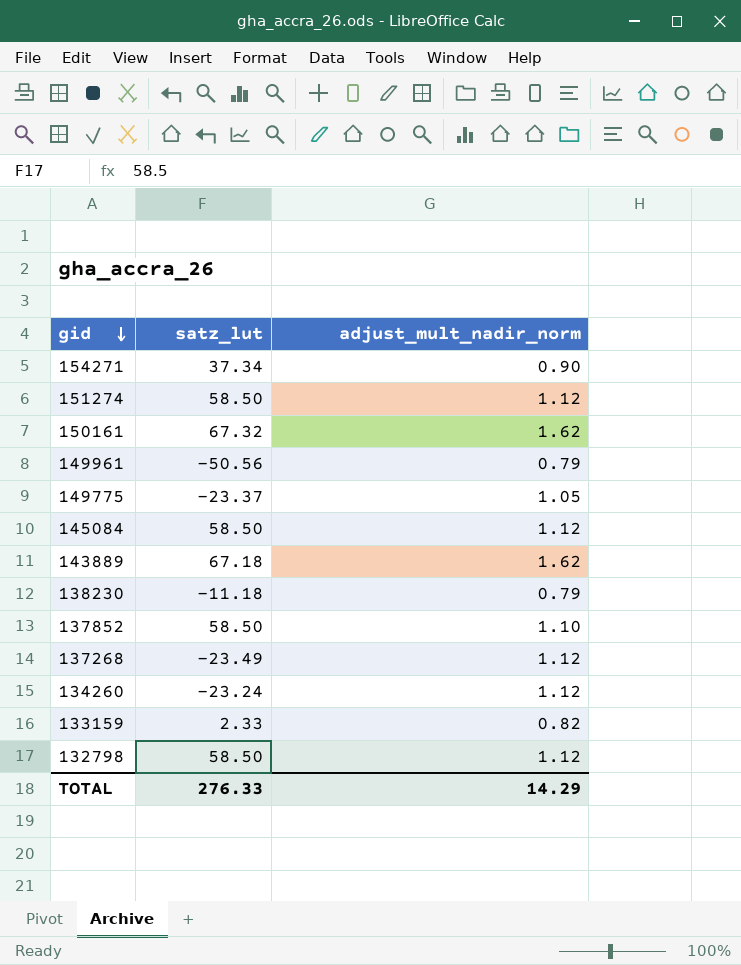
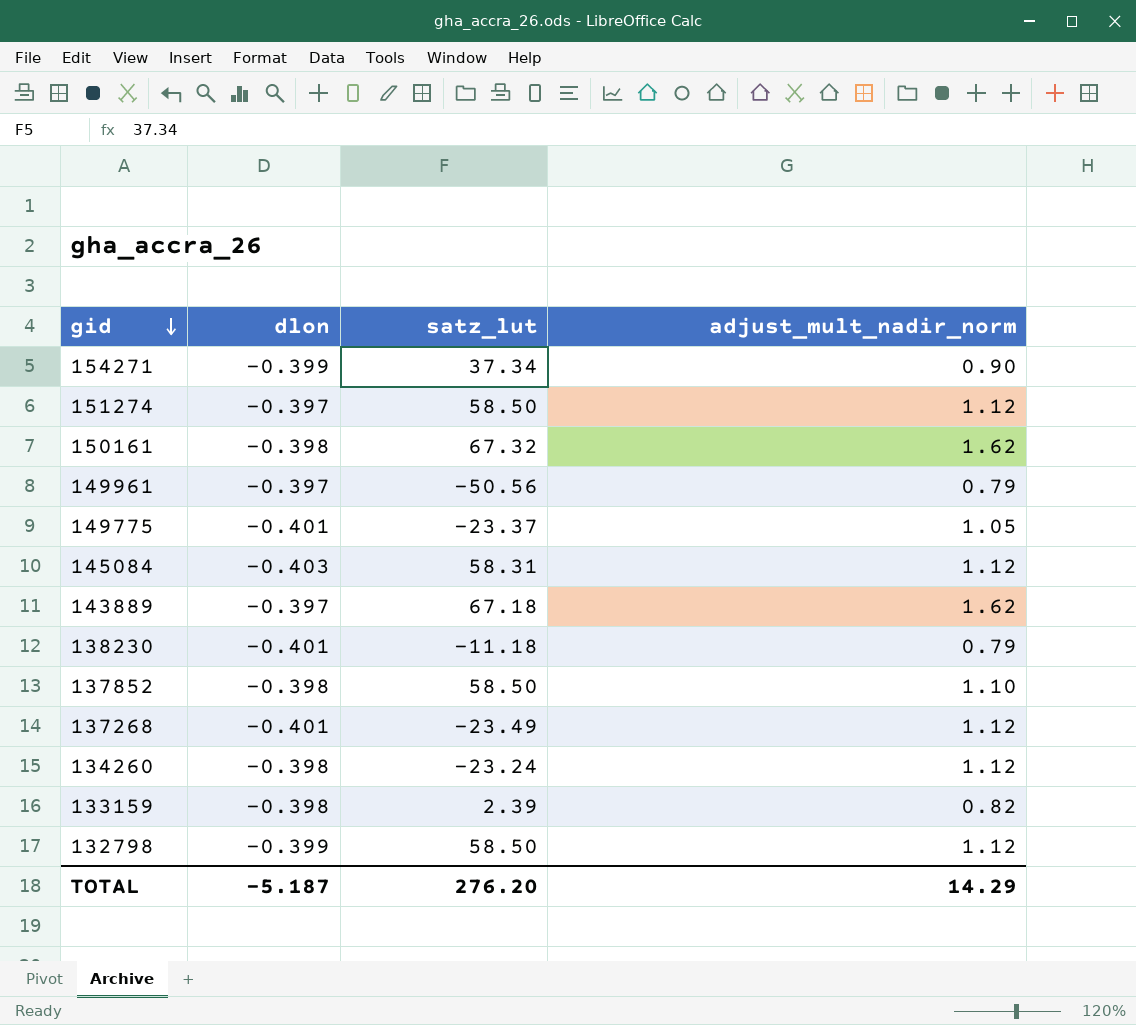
column dlon | position: none -> 2
145084 | satz_lut: 58.50 -> 58.31
133159 | satz_lut: 2.33 -> 2.39
TOTAL | satz_lut: 276.33 -> 276.20

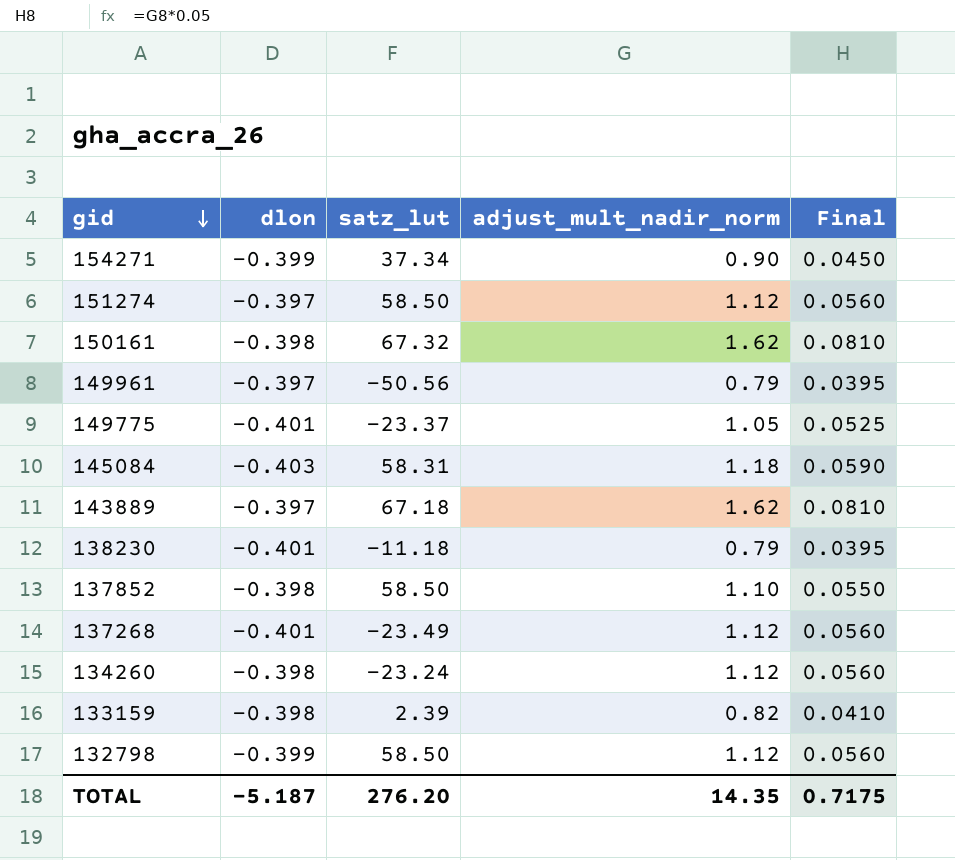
column Final | formula: none -> [adjust_mult_nadir_norm] * 0.05
145084 | adjust_mult_nadir_norm: 1.12 -> 1.18
TOTAL | adjust_mult_nadir_norm: 14.29 -> 14.35

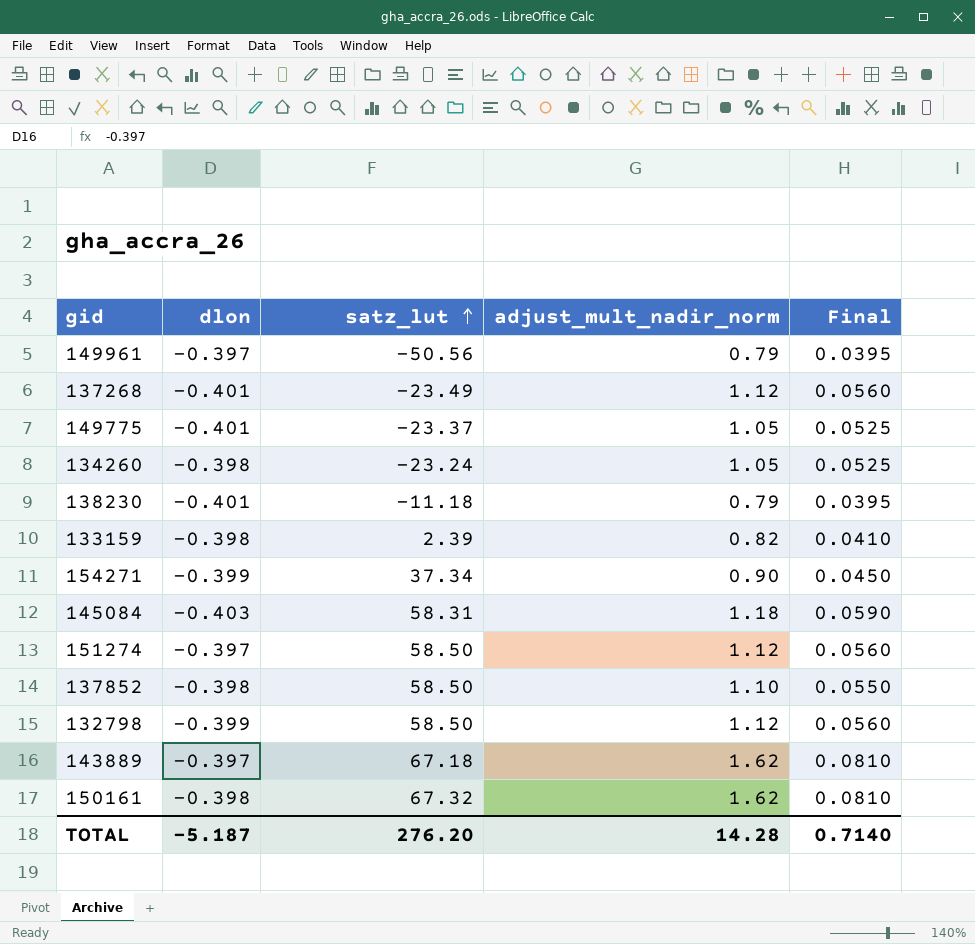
row order: gid descending -> satz_lut ascending
134260 | adjust_mult_nadir_norm: 1.12 -> 1.05
134260 | Final: 0.0560 -> 0.0525
TOTAL | adjust_mult_nadir_norm: 14.35 -> 14.28
TOTAL | Final: 0.7175 -> 0.7140

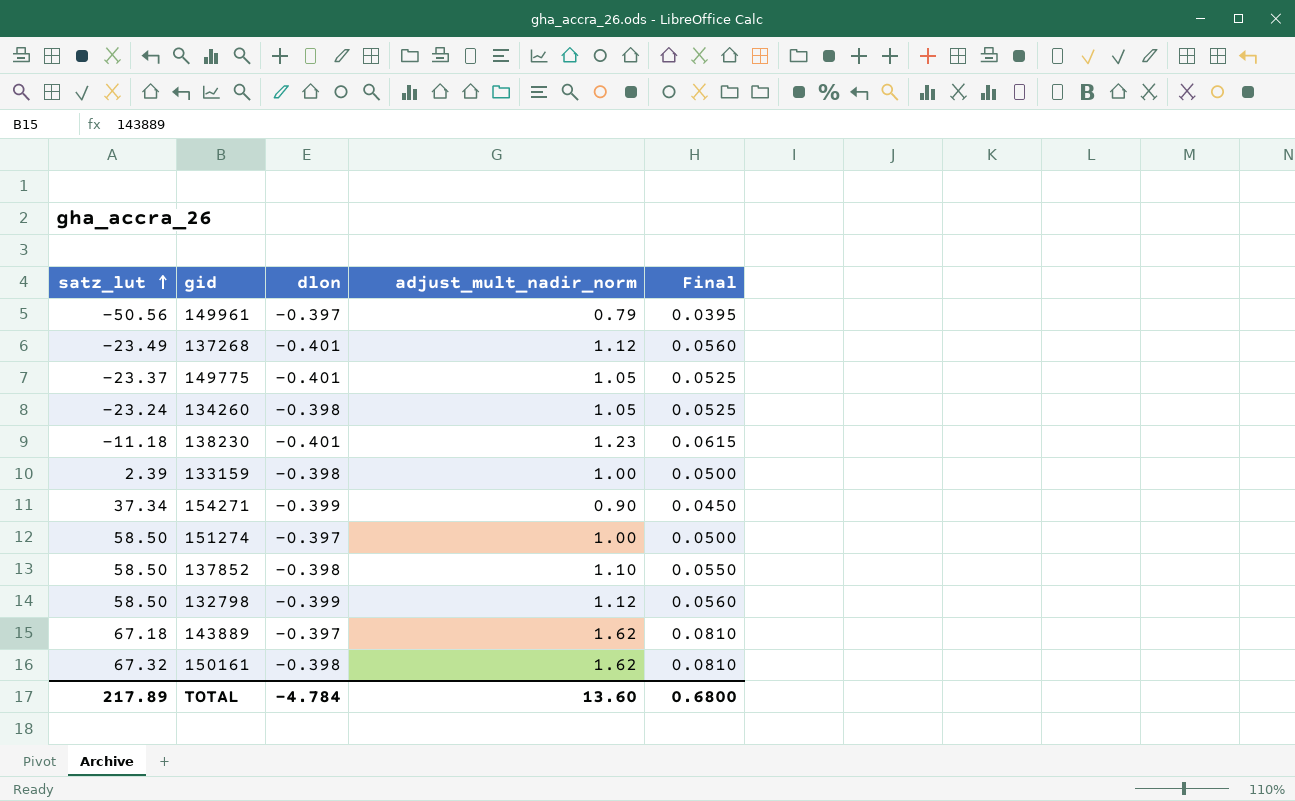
column satz_lut | position: 3 -> 1
row 145084: -0.403 | 58.31 | 1.18 | 0.0590 -> none
138230 | adjust_mult_nadir_norm: 0.79 -> 1.23
138230 | Final: 0.0395 -> 0.0615
133159 | adjust_mult_nadir_norm: 0.82 -> 1.00
133159 | Final: 0.0410 -> 0.0500
151274 | adjust_mult_nadir_norm: 1.12 -> 1.00
151274 | Final: 0.0560 -> 0.0500
TOTAL | satz_lut: 276.20 -> 217.89
TOTAL | dlon: -5.187 -> -4.784
TOTAL | adjust_mult_nadir_norm: 14.28 -> 13.60
TOTAL | Final: 0.7140 -> 0.6800

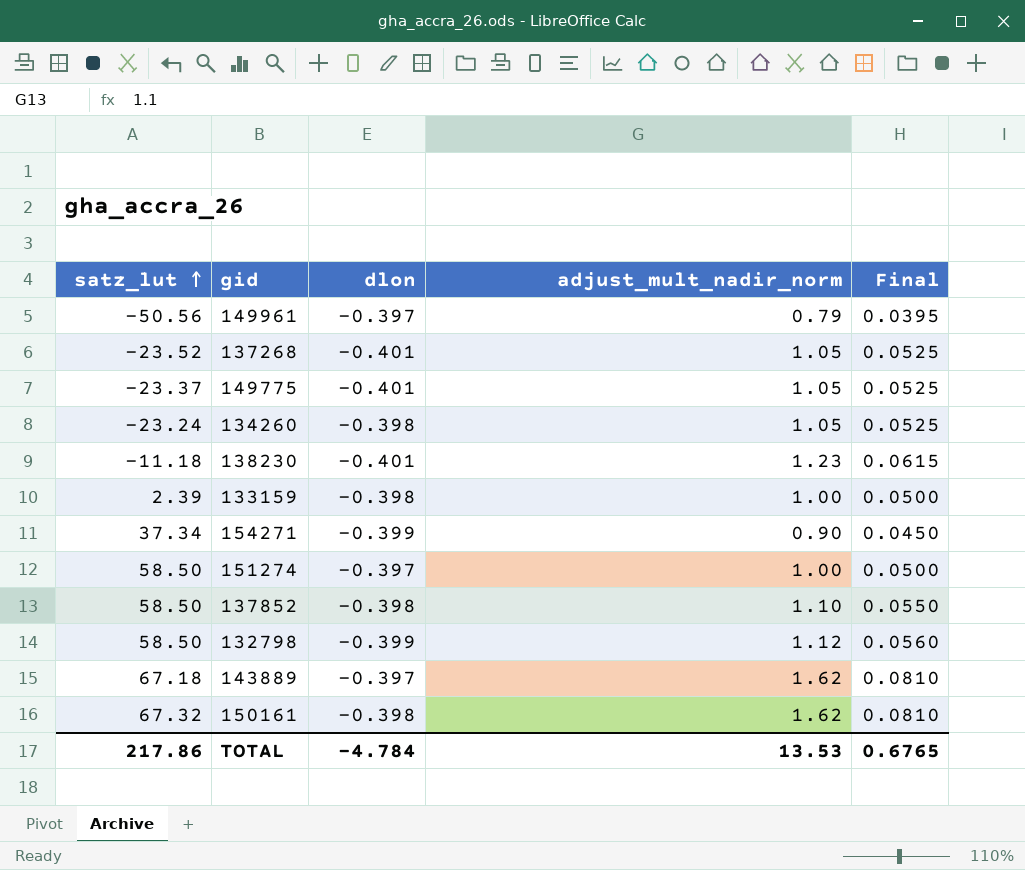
137268 | satz_lut: -23.49 -> -23.52
137268 | adjust_mult_nadir_norm: 1.12 -> 1.05
137268 | Final: 0.0560 -> 0.0525
TOTAL | satz_lut: 217.89 -> 217.86
TOTAL | adjust_mult_nadir_norm: 13.60 -> 13.53
TOTAL | Final: 0.6800 -> 0.6765

